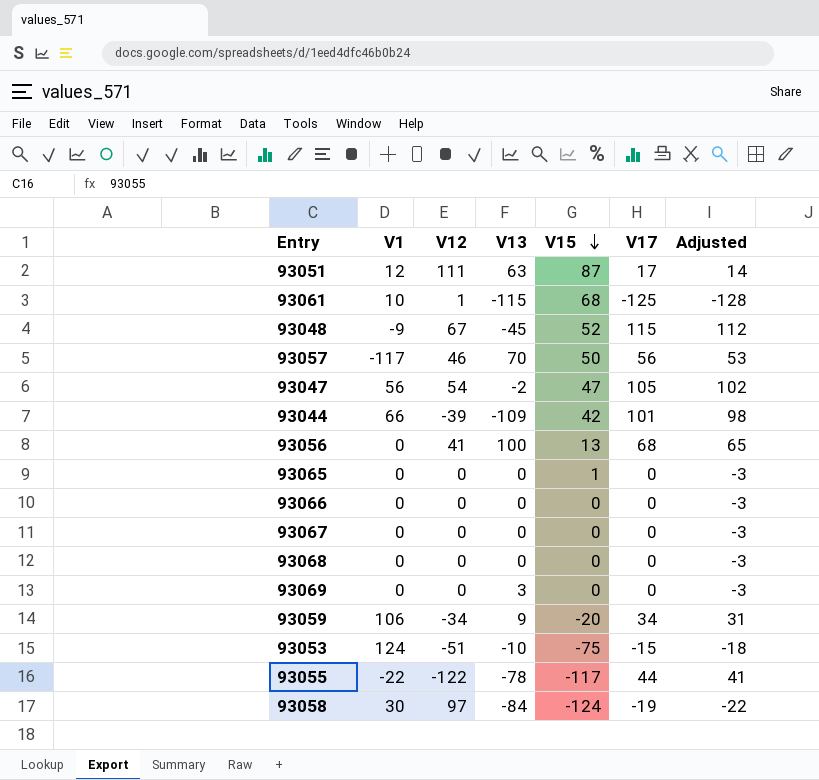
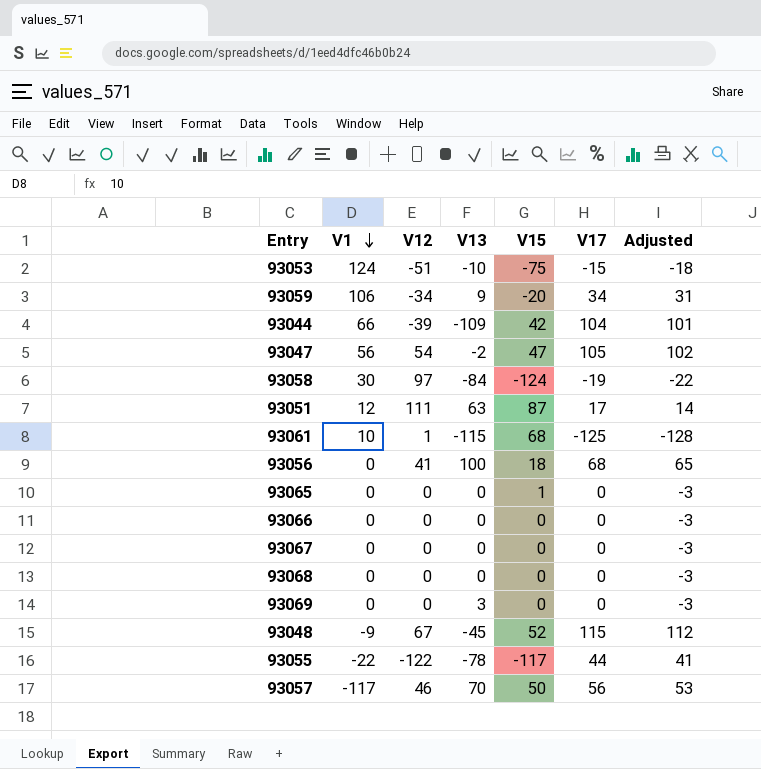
row order: V15 descending -> V1 descending
93044 | V17: 101 -> 104
93044 | Adjusted: 98 -> 101
93056 | V15: 13 -> 18

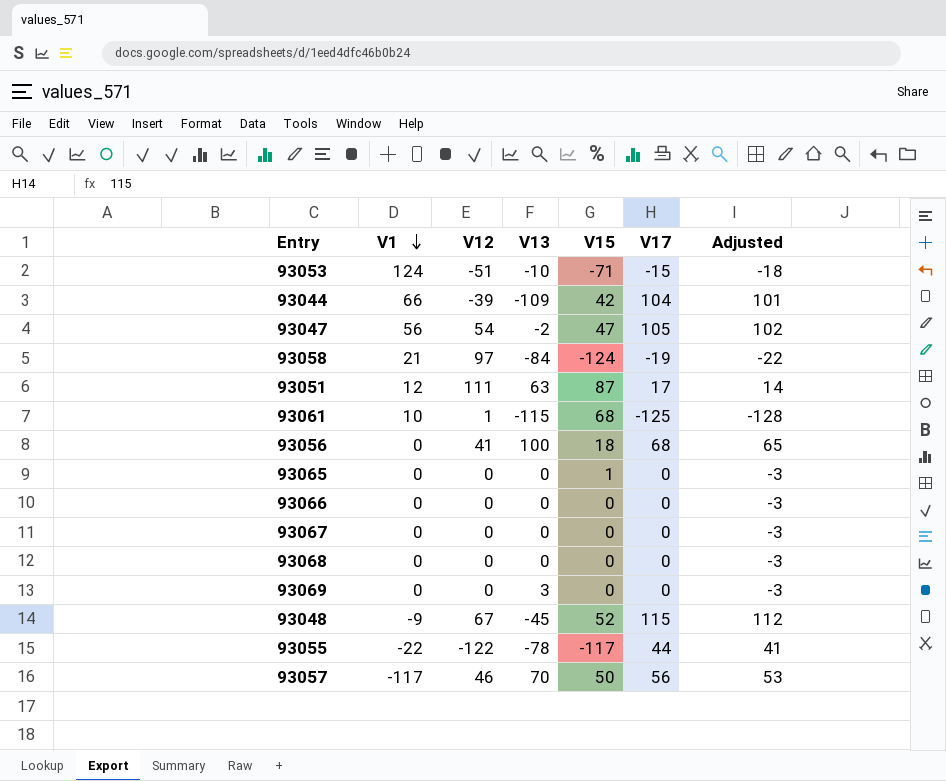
row 93059: 106 | -34 | 9 | -20 | 34 | 31 -> none
93053 | V15: -75 -> -71
93058 | V1: 30 -> 21

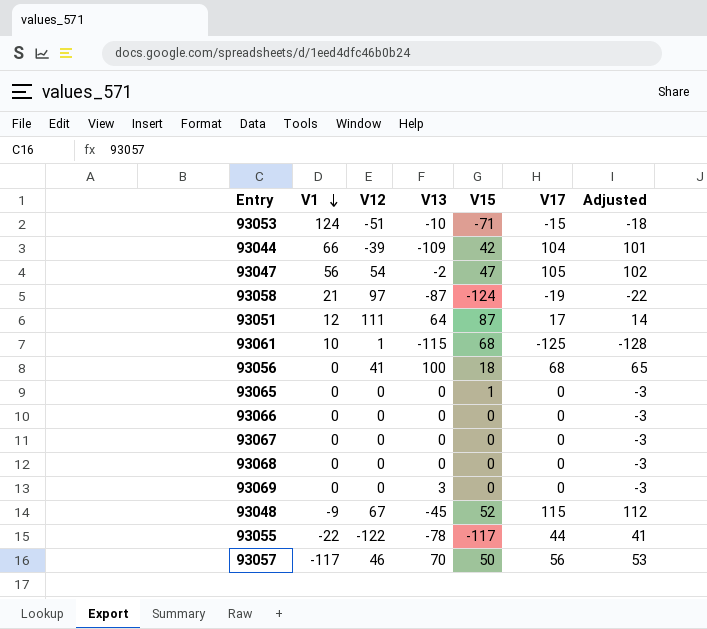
93058 | V13: -84 -> -87
93051 | V13: 63 -> 64

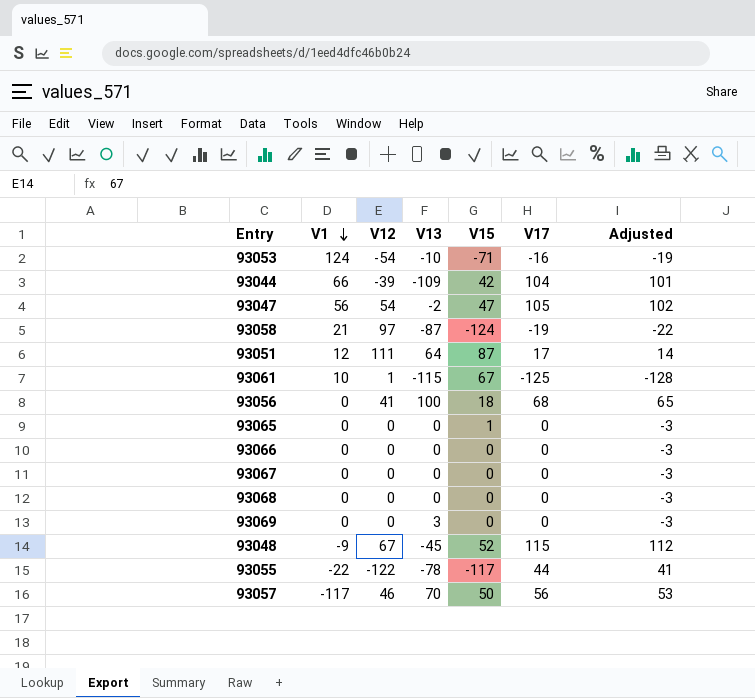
93053 | V12: -51 -> -54
93053 | V17: -15 -> -16
93053 | Adjusted: -18 -> -19
93061 | V15: 68 -> 67

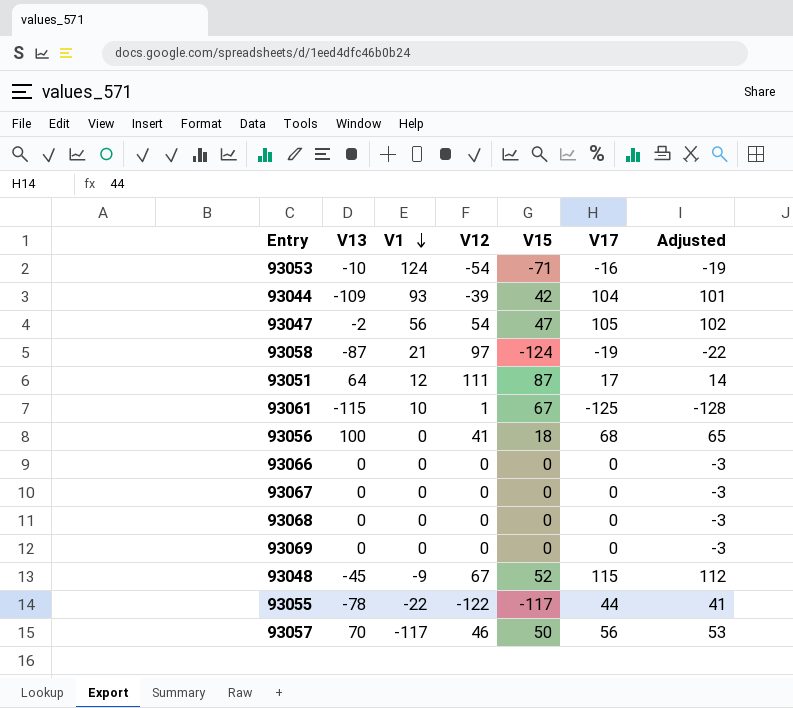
column V13 | position: 4 -> 2
row 93065: 0 | 0 | 0 | 1 | 0 | -3 -> none
93044 | V1: 66 -> 93
93069 | V13: 3 -> 0

